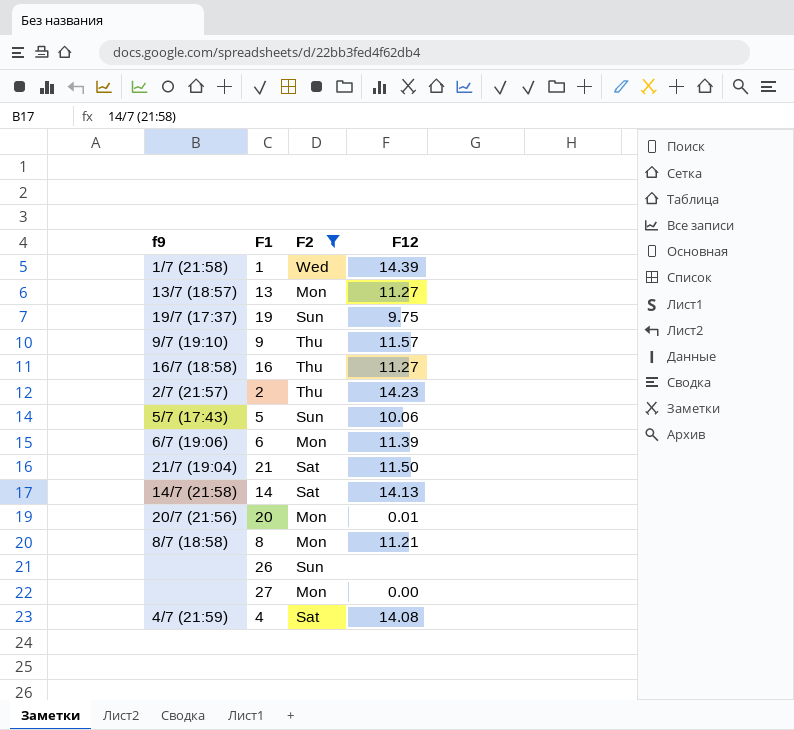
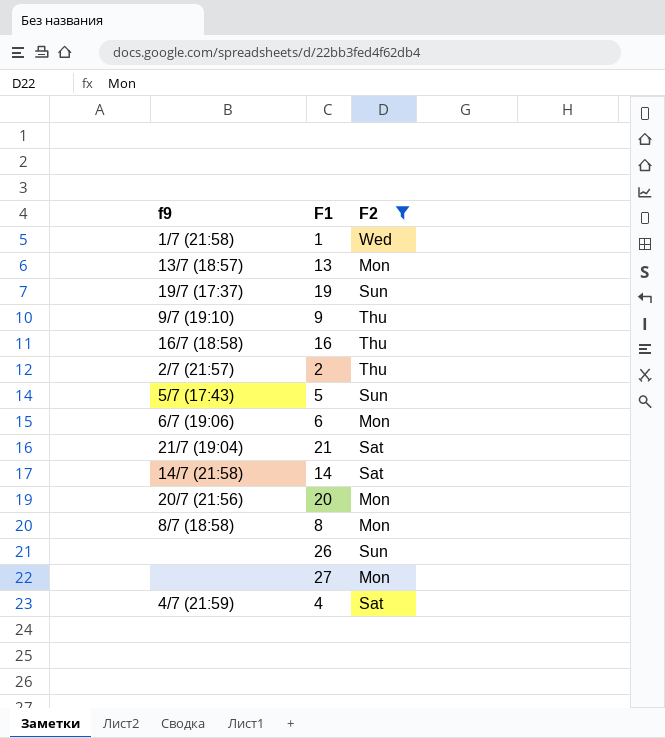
column F12 | position: 4 -> none

